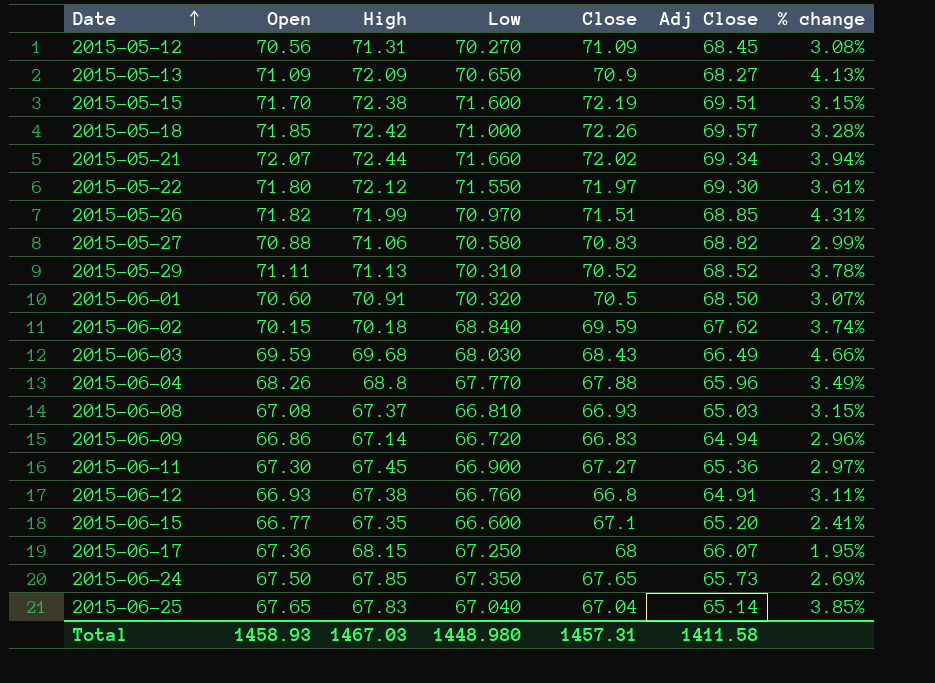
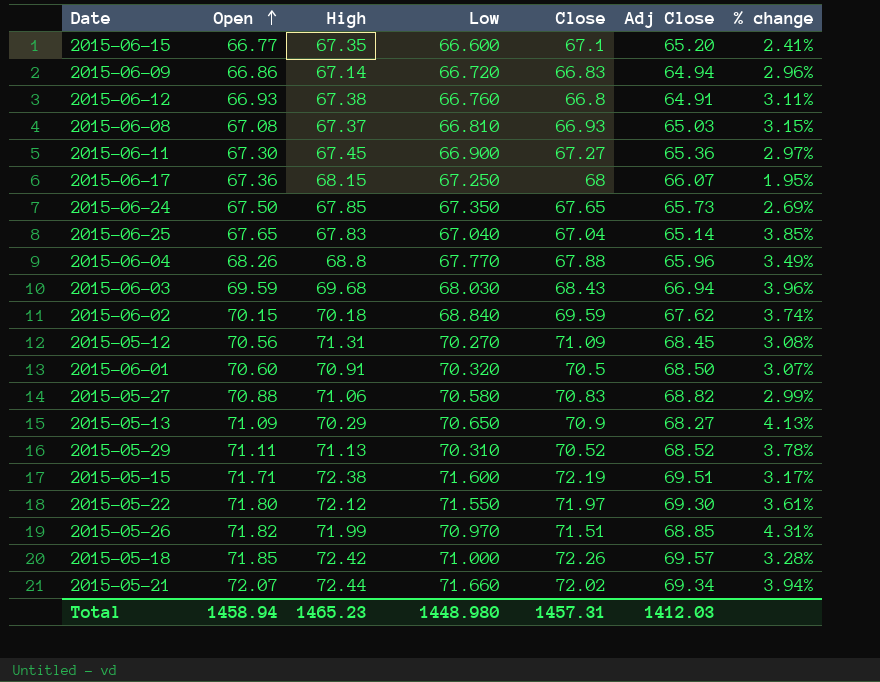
row order: Date ascending -> Open ascending
2015-06-03 | Adj Close: 66.49 -> 66.94
2015-06-03 | % change: 4.66% -> 3.96%
2015-05-13 | High: 72.09 -> 70.29
2015-05-15 | Open: 71.70 -> 71.71
2015-05-15 | % change: 3.15% -> 3.17%
Total | Open: 1458.93 -> 1458.94
Total | High: 1467.03 -> 1465.23
Total | Adj Close: 1411.58 -> 1412.03

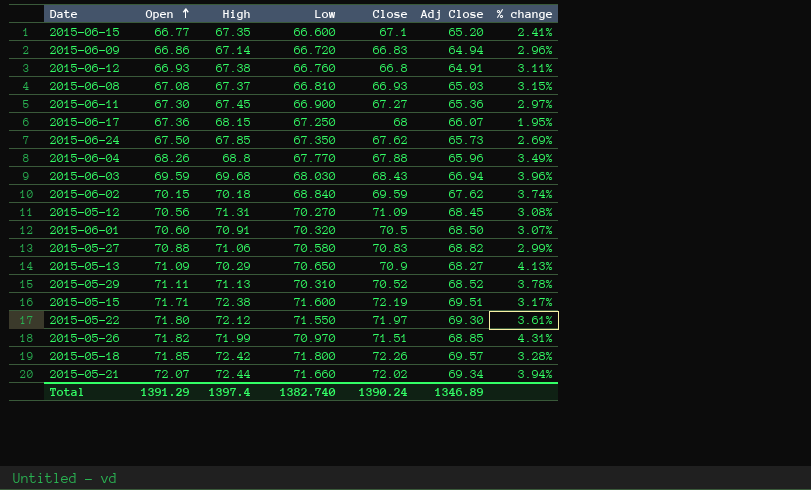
row 2015-06-25: 67.65 | 67.83 | 67.040 | 67.04 | 65.14 | 3.85% -> none
2015-06-24 | Close: 67.65 -> 67.62
2015-05-18 | Low: 71.000 -> 71.800
Total | Open: 1458.94 -> 1391.29
Total | High: 1465.23 -> 1397.4
Total | Low: 1448.980 -> 1382.740
Total | Close: 1457.31 -> 1390.24
Total | Adj Close: 1412.03 -> 1346.89

